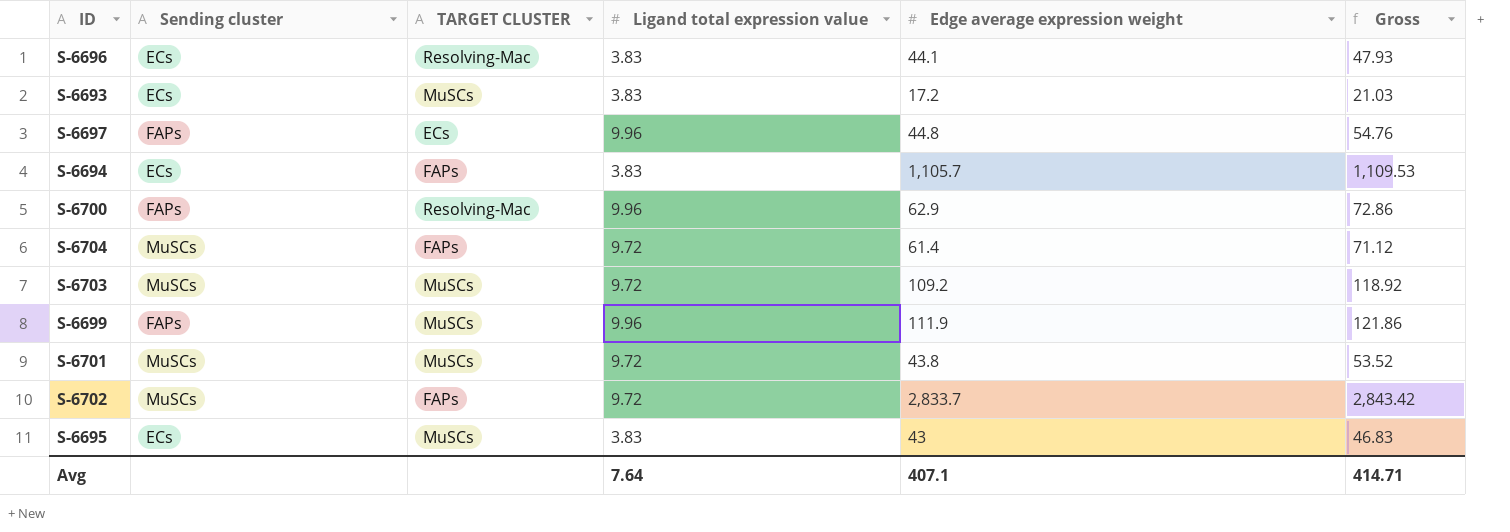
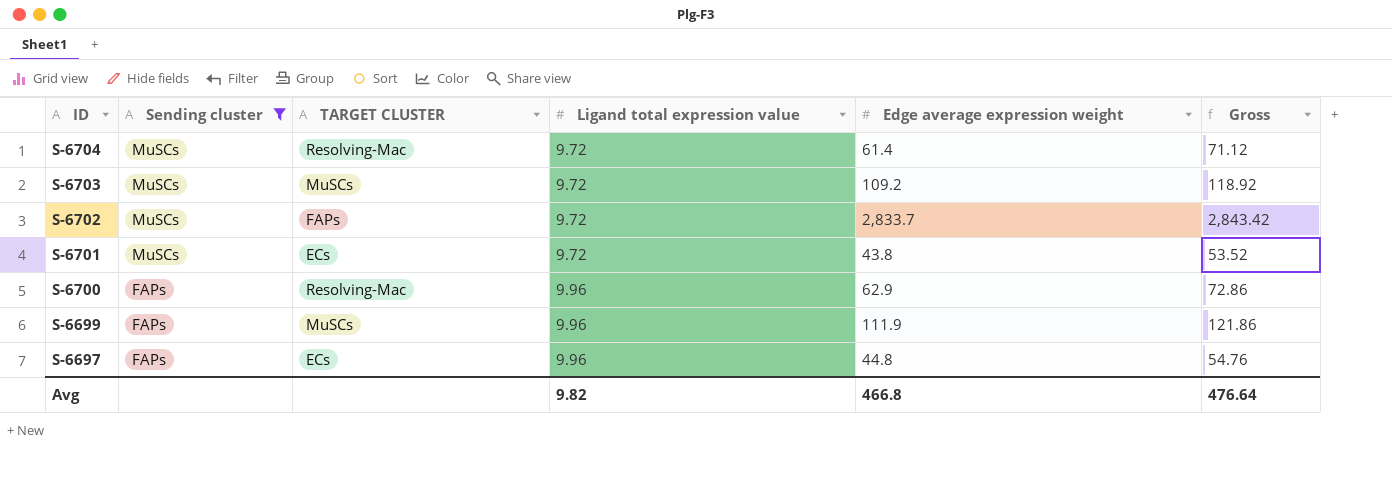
filter: none -> Sending cluster != ECs
row order: none -> ID descending
S-6704 | TARGET CLUSTER: FAPs -> Resolving-Mac
S-6701 | TARGET CLUSTER: MuSCs -> ECs
Avg | Ligand total expression value: 7.64 -> 9.82
Avg | Edge average expression weight: 407.1 -> 466.8
Avg | Gross: 414.71 -> 476.64

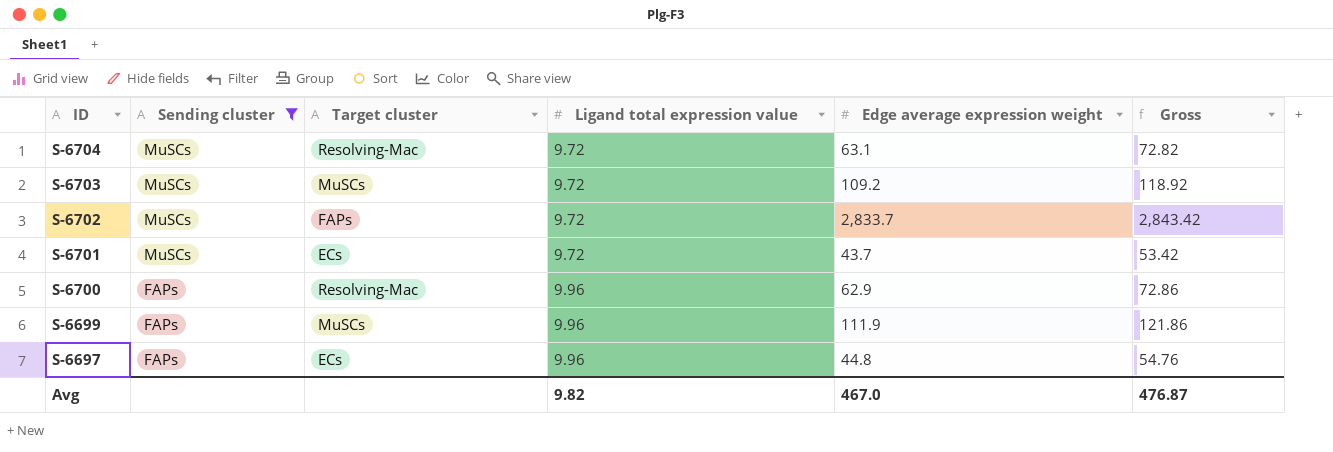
column name: TARGET CLUSTER -> Target cluster
S-6704 | Edge average expression weight: 61.4 -> 63.1
S-6704 | Gross: 71.12 -> 72.82
S-6701 | Edge average expression weight: 43.8 -> 43.7
S-6701 | Gross: 53.52 -> 53.42
Avg | Edge average expression weight: 466.8 -> 467.0
Avg | Gross: 476.64 -> 476.87

